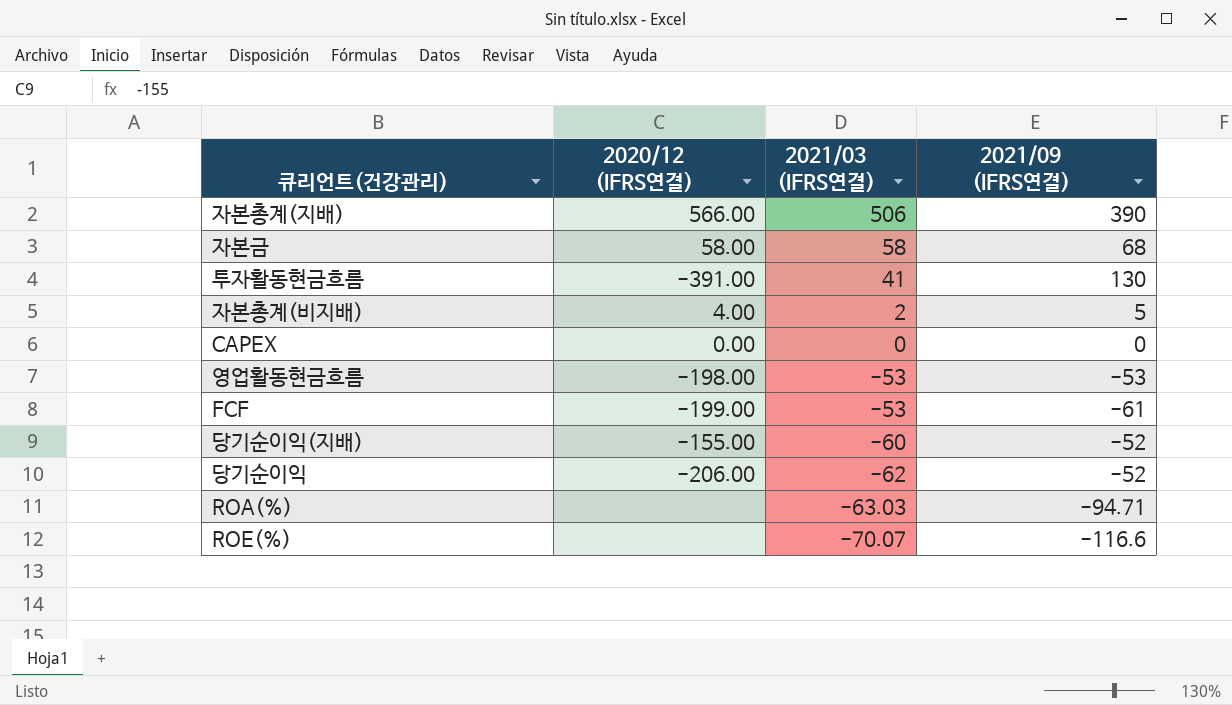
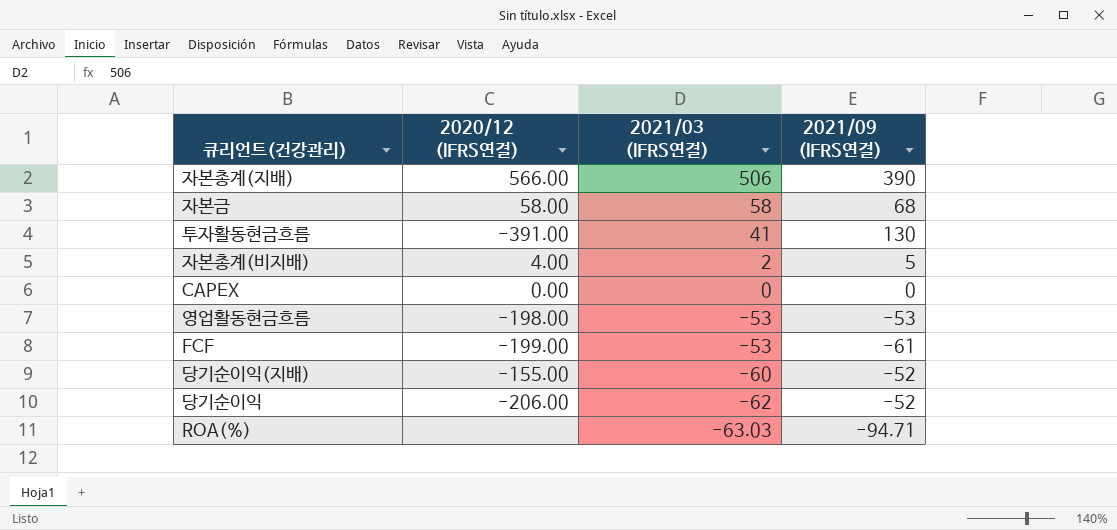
row ROE(%): none | -70.07 | -116.6 -> none

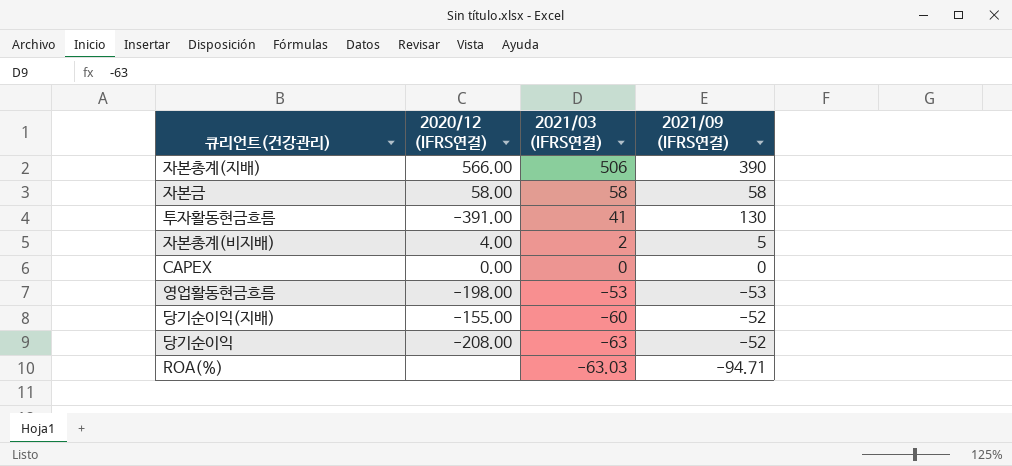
row FCF: -199.00 | -53 | -61 -> none
자본금 | 2021/09 (IFRS연결): 68 -> 58
당기순이익 | 2020/12 (IFRS연결): -206.00 -> -208.00
당기순이익 | 2021/03 (IFRS연결): -62 -> -63

